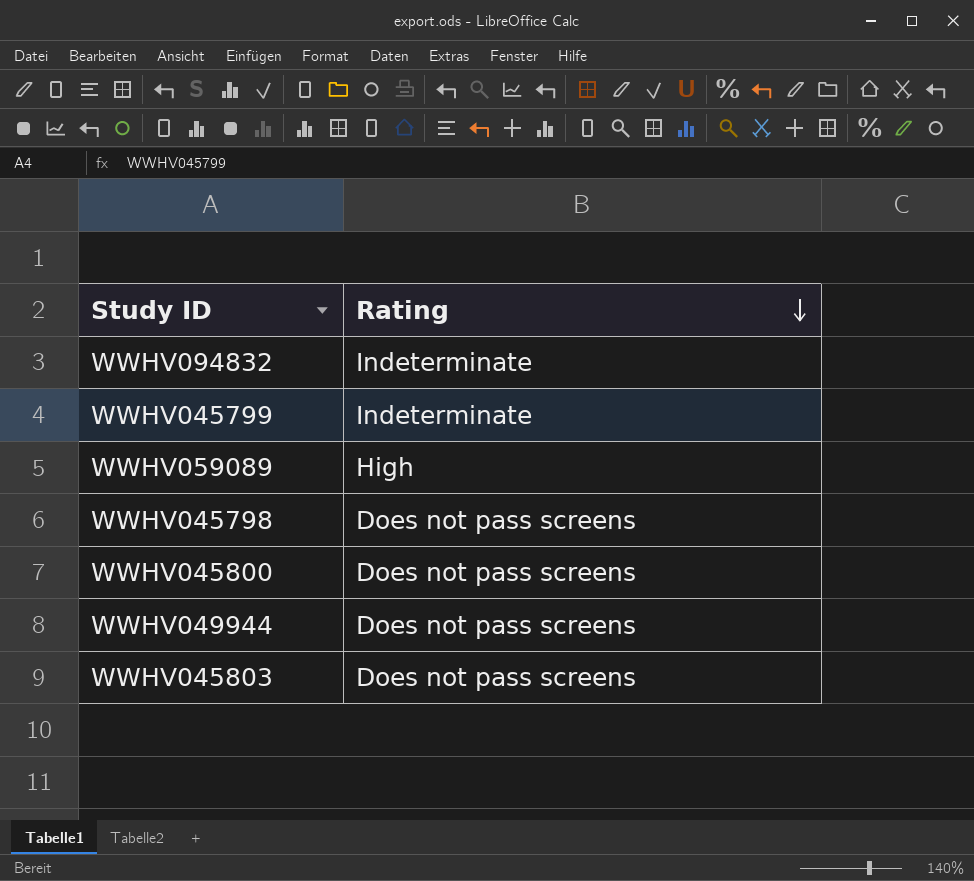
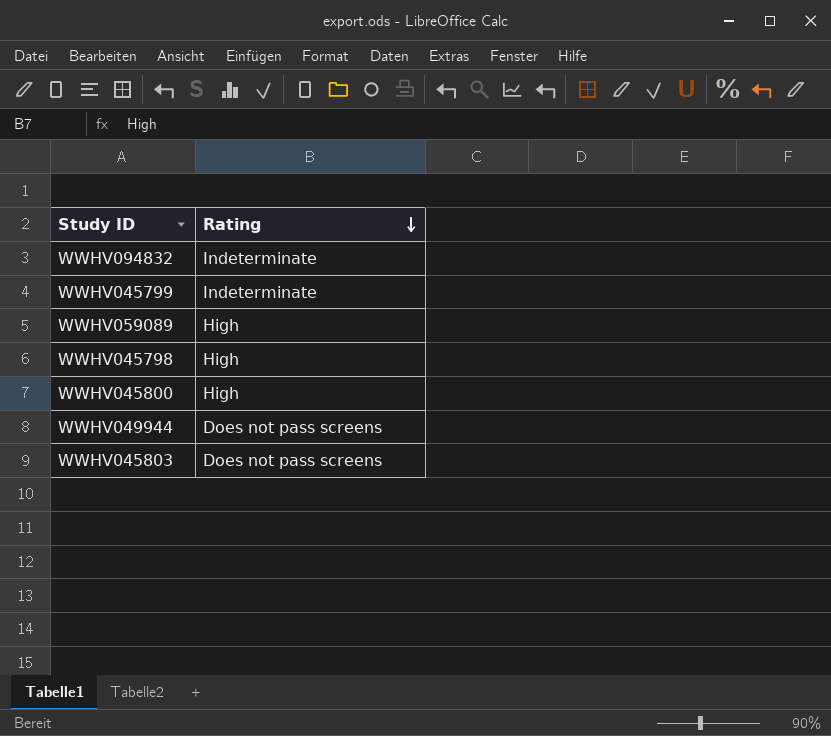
WWHV045798 | Rating: Does not pass screens -> High
WWHV045800 | Rating: Does not pass screens -> High

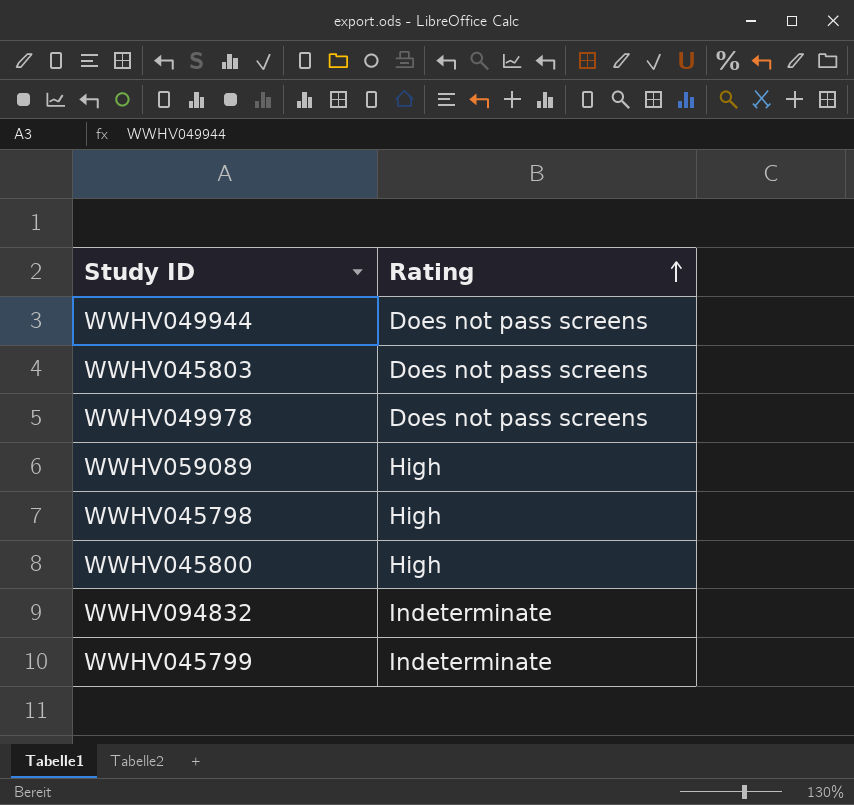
row order: Rating descending -> Rating ascending
row WWHV049978: none -> Does not pass screens

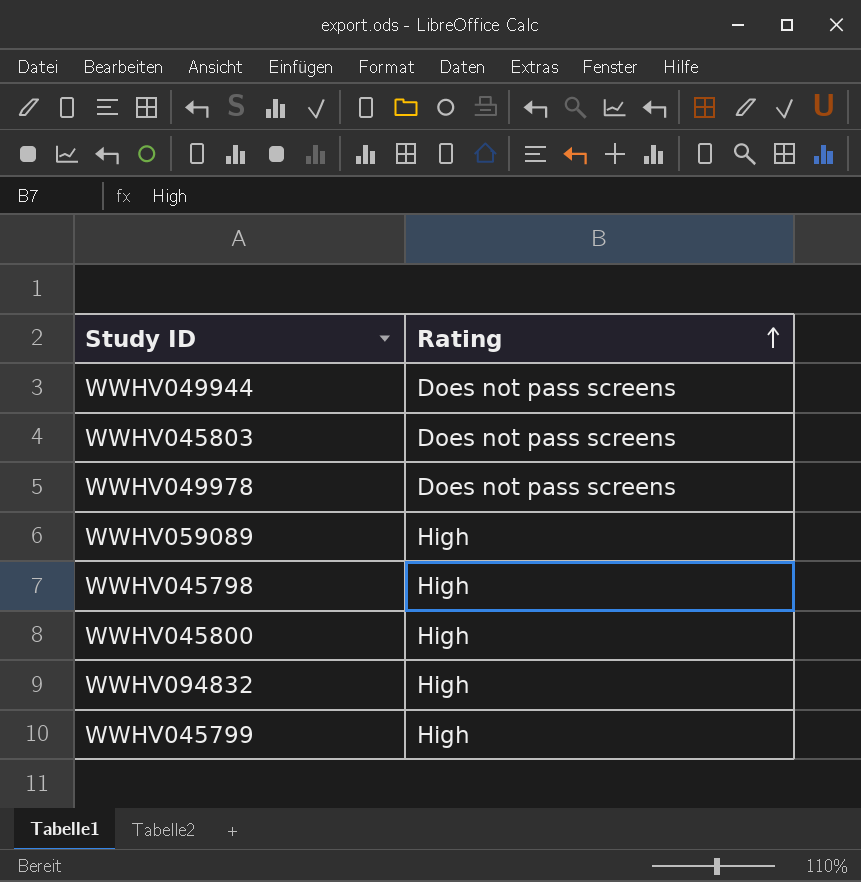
WWHV094832 | Rating: Indeterminate -> High
WWHV045799 | Rating: Indeterminate -> High

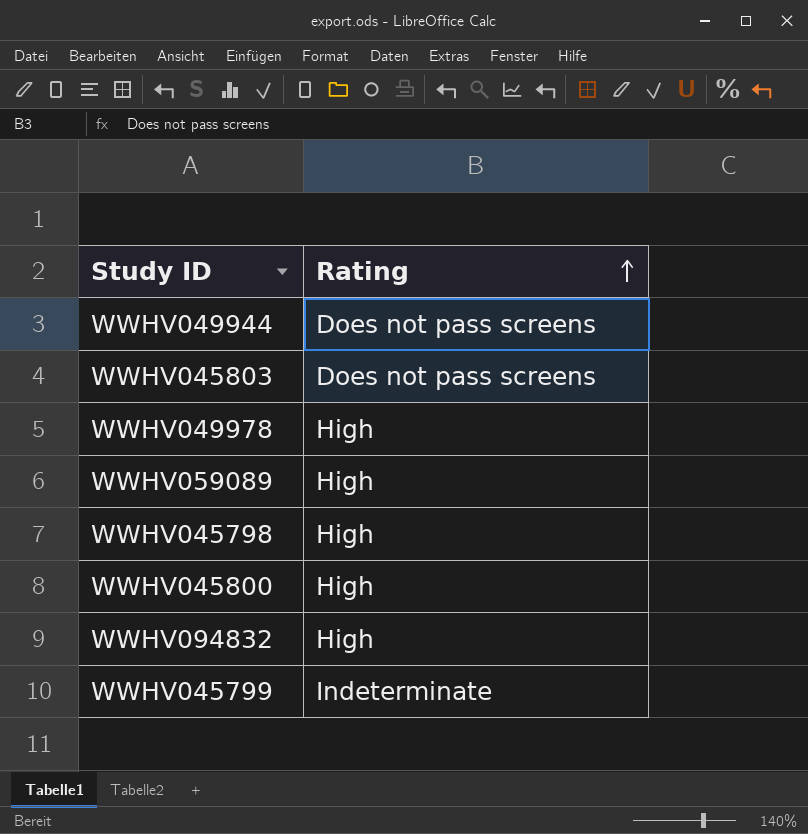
WWHV049978 | Rating: Does not pass screens -> High
WWHV045799 | Rating: High -> Indeterminate

